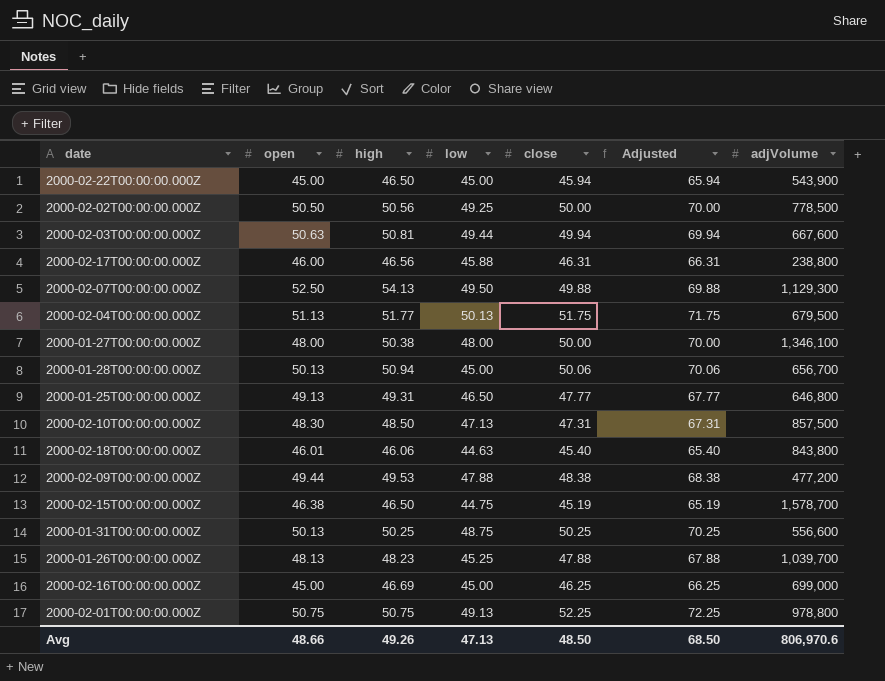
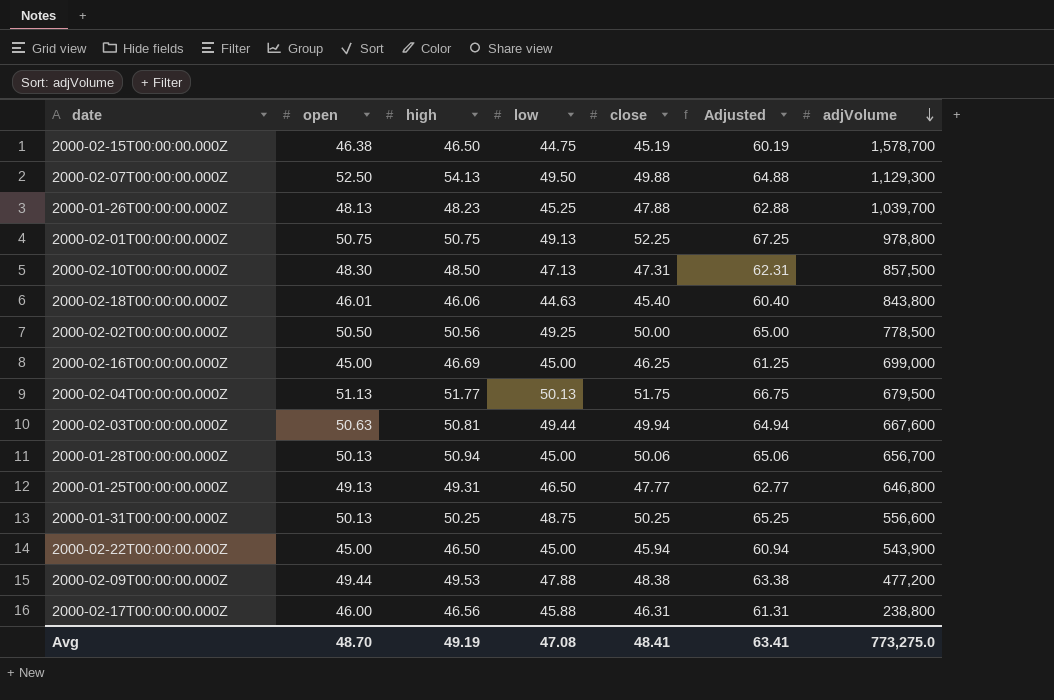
row order: none -> adjVolume descending
column Adjusted | formula: [close] + 20 -> [close] + 15
row 2000-01-27T00:00:00.000Z: 48.00 | 50.38 | 48.00 | 50.00 | 70.00 | 1,346,100 -> none
Avg | open: 48.66 -> 48.70
Avg | high: 49.26 -> 49.19
Avg | low: 47.13 -> 47.08
Avg | close: 48.50 -> 48.41
Avg | Adjusted: 68.50 -> 63.41
Avg | adjVolume: 806,970.6 -> 773,275.0

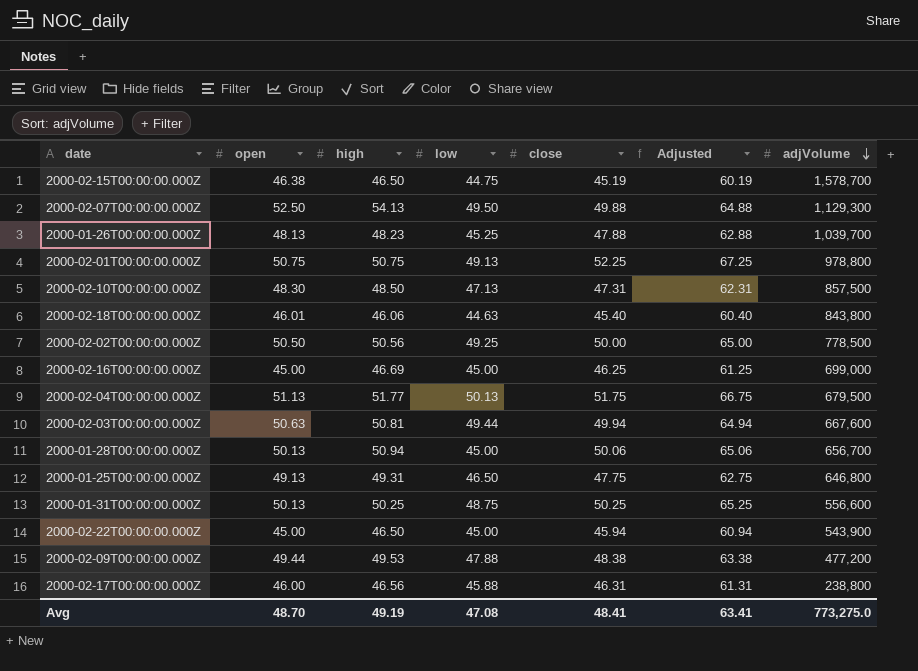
2000-01-25T00:00:00.000Z | close: 47.77 -> 47.75
2000-01-25T00:00:00.000Z | Adjusted: 62.77 -> 62.75

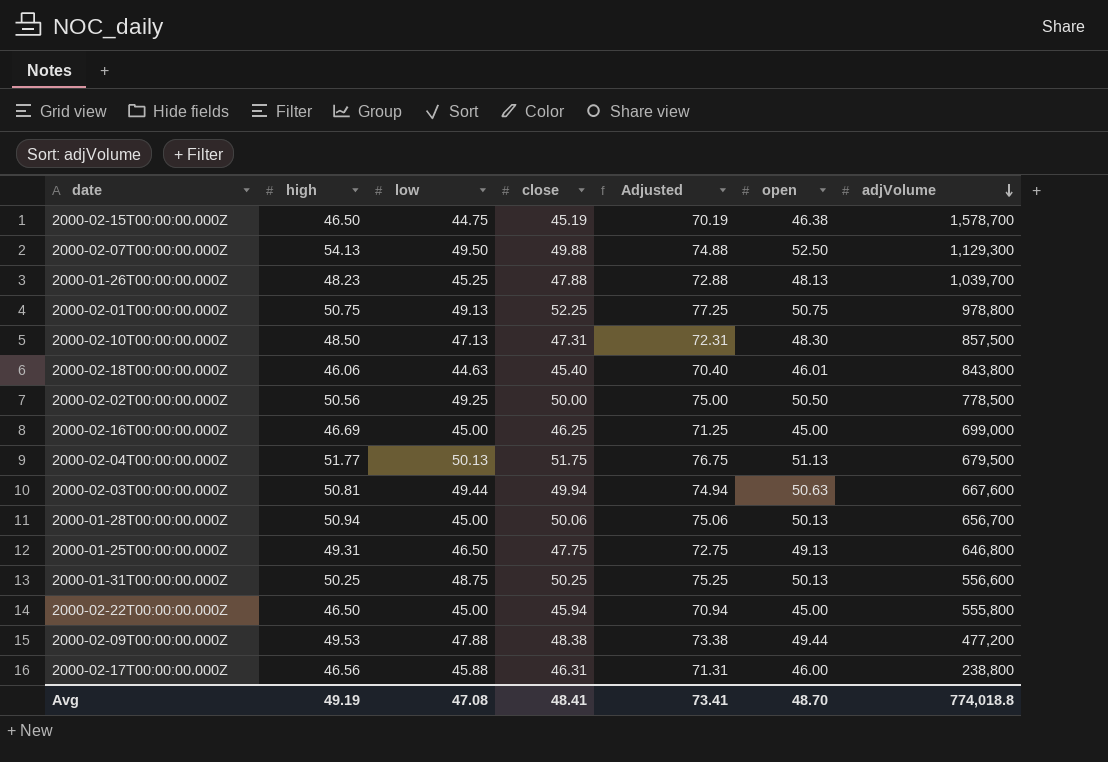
column Adjusted | formula: [close] + 15 -> [close] + 25
column open | position: 2 -> 6
2000-02-22T00:00:00.000Z | adjVolume: 543,900 -> 555,800
Avg | Adjusted: 63.41 -> 73.41
Avg | adjVolume: 773,275.0 -> 774,018.8

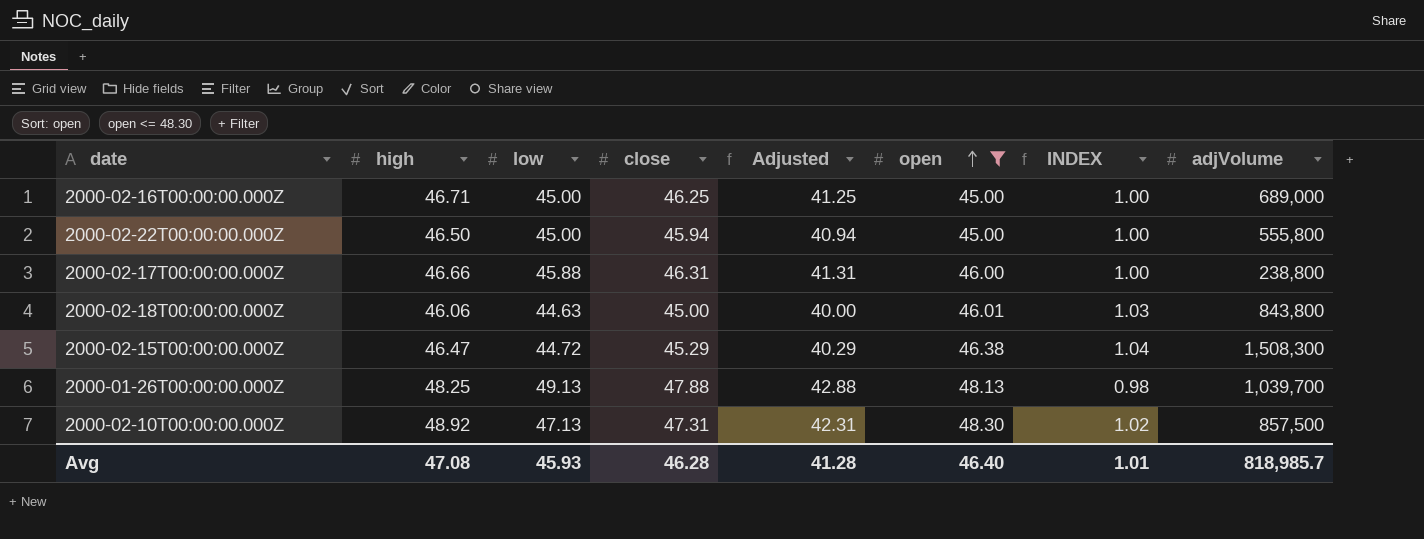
filter: none -> open <= 48.30
row order: adjVolume descending -> open ascending
column Adjusted | formula: [close] + 25 -> [close] - 5
column INDEX | formula: none -> [open] / [low]
2000-02-16T00:00:00.000Z | high: 46.69 -> 46.71
2000-02-16T00:00:00.000Z | adjVolume: 699,000 -> 689,000
2000-02-17T00:00:00.000Z | high: 46.56 -> 46.66
2000-02-18T00:00:00.000Z | close: 45.40 -> 45.00
2000-02-15T00:00:00.000Z | high: 46.50 -> 46.47
2000-02-15T00:00:00.000Z | low: 44.75 -> 44.72
2000-02-15T00:00:00.000Z | close: 45.19 -> 45.29
2000-02-15T00:00:00.000Z | adjVolume: 1,578,700 -> 1,508,300
2000-01-26T00:00:00.000Z | high: 48.23 -> 48.25
2000-01-26T00:00:00.000Z | low: 45.25 -> 49.13
2000-02-10T00:00:00.000Z | high: 48.50 -> 48.92
Avg | high: 49.19 -> 47.08
Avg | low: 47.08 -> 45.93
Avg | close: 48.41 -> 46.28
Avg | Adjusted: 73.41 -> 41.28
Avg | open: 48.70 -> 46.40
Avg | adjVolume: 774,018.8 -> 818,985.7

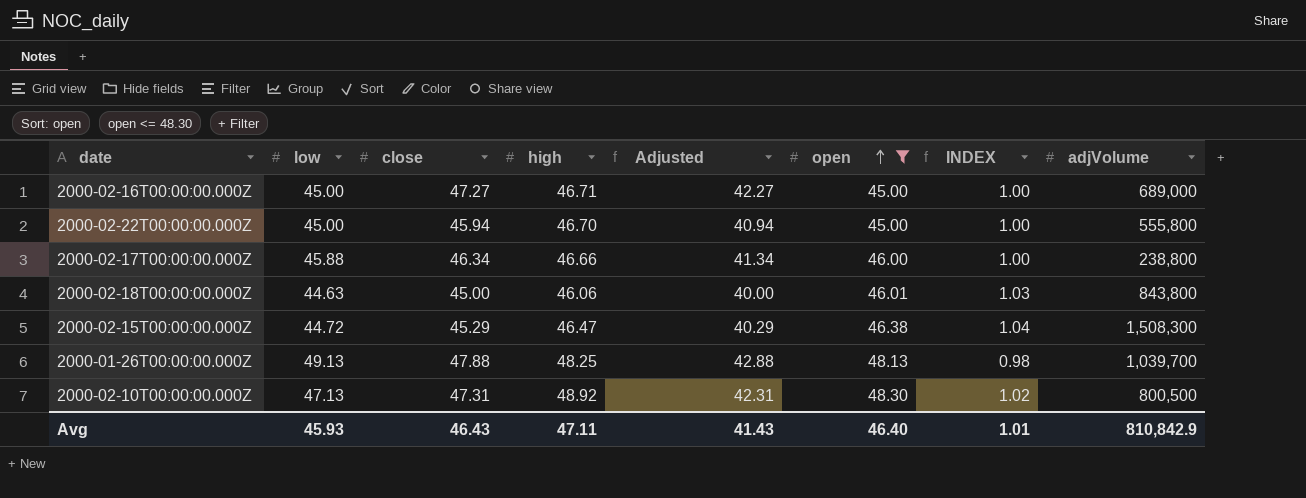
column high | position: 2 -> 4
2000-02-16T00:00:00.000Z | close: 46.25 -> 47.27
2000-02-16T00:00:00.000Z | Adjusted: 41.25 -> 42.27
2000-02-22T00:00:00.000Z | high: 46.50 -> 46.70
2000-02-17T00:00:00.000Z | close: 46.31 -> 46.34
2000-02-17T00:00:00.000Z | Adjusted: 41.31 -> 41.34
2000-02-10T00:00:00.000Z | adjVolume: 857,500 -> 800,500
Avg | close: 46.28 -> 46.43
Avg | high: 47.08 -> 47.11
Avg | Adjusted: 41.28 -> 41.43
Avg | adjVolume: 818,985.7 -> 810,842.9

